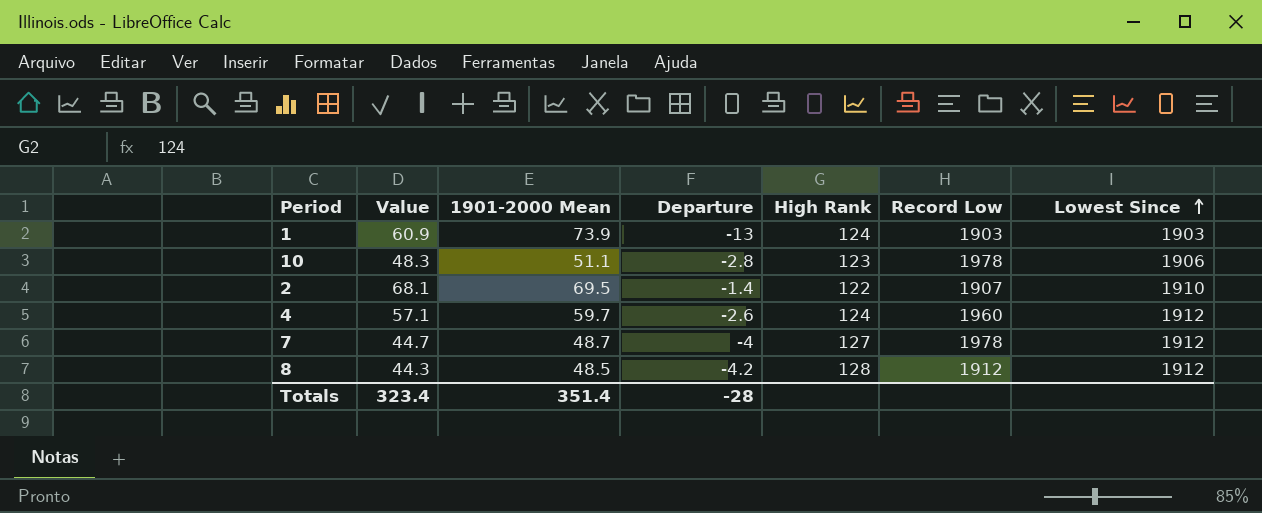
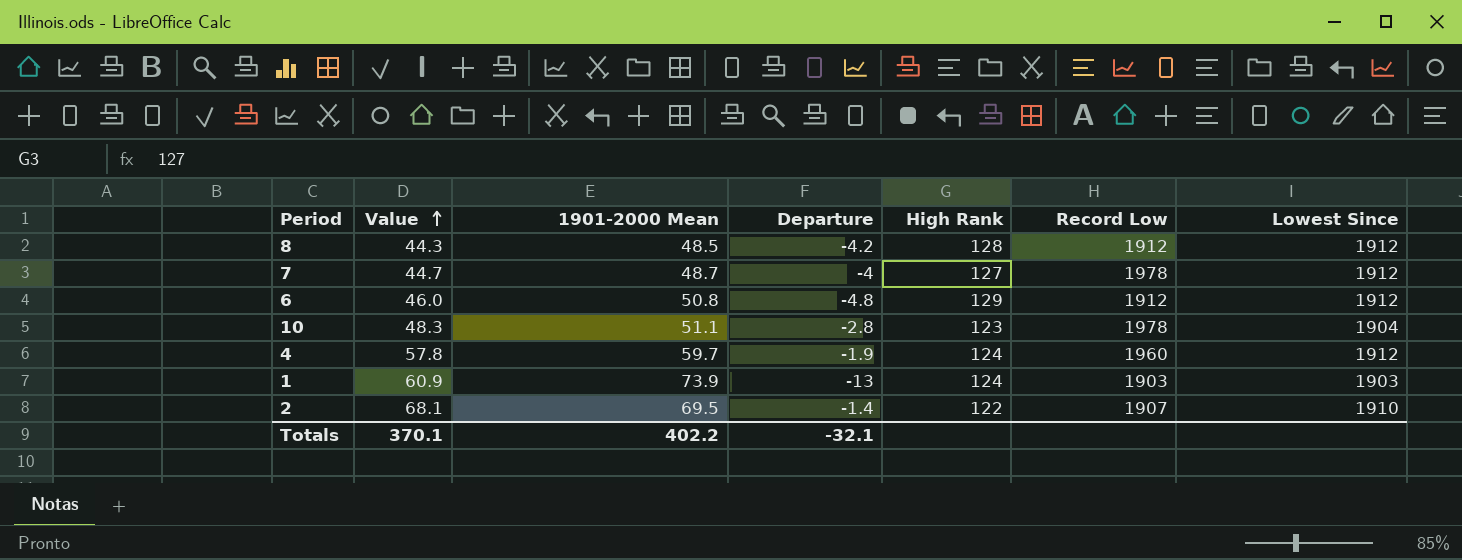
row order: Lowest Since ascending -> Value ascending
row 6: none -> 46.0 | 50.8 | -4.8 | 129 | 1912 | 1912
10 | Lowest Since: 1906 -> 1904
4 | Value: 57.1 -> 57.8
4 | Departure: -2.6 -> -1.9
Totals | Value: 323.4 -> 370.1
Totals | 1901-2000 Mean: 351.4 -> 402.2
Totals | Departure: -28 -> -32.1

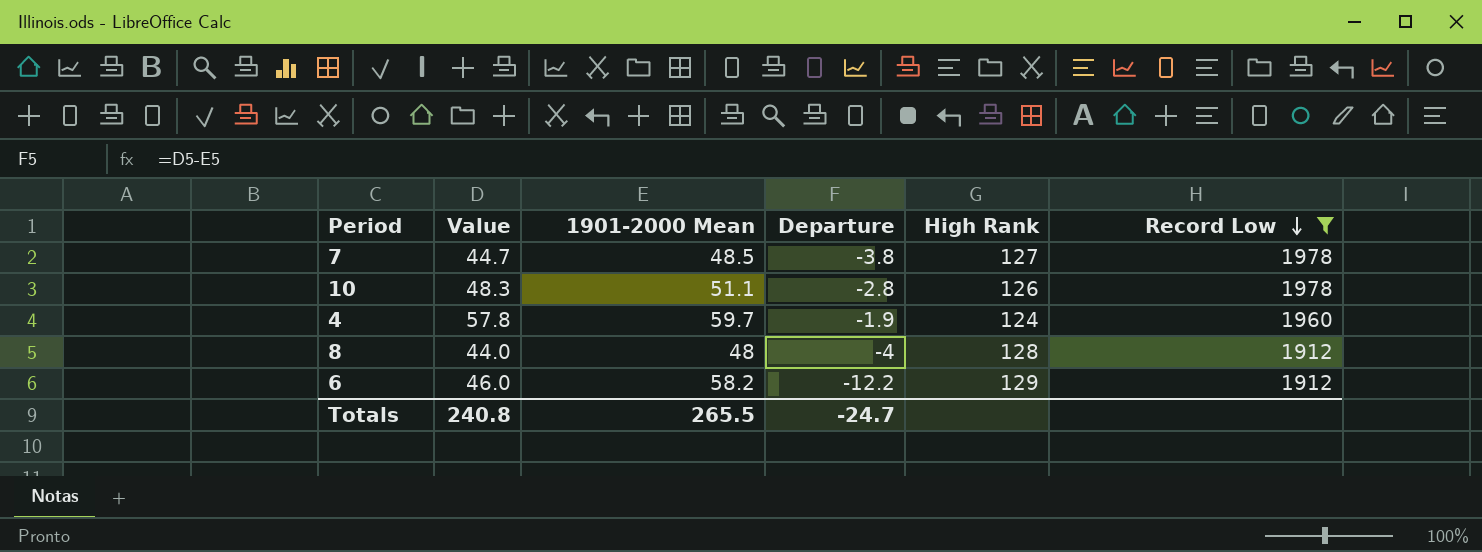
filter: none -> Record Low >= 1912
row order: Value ascending -> Record Low descending
column Lowest Since | position: 7 -> none
7 | 1901-2000 Mean: 48.7 -> 48.5
7 | Departure: -4 -> -3.8
10 | High Rank: 123 -> 126
8 | Value: 44.3 -> 44.0
8 | 1901-2000 Mean: 48.5 -> 48
8 | Departure: -4.2 -> -4
6 | 1901-2000 Mean: 50.8 -> 58.2
6 | Departure: -4.8 -> -12.2
Totals | Value: 370.1 -> 240.8
Totals | 1901-2000 Mean: 402.2 -> 265.5
Totals | Departure: -32.1 -> -24.7

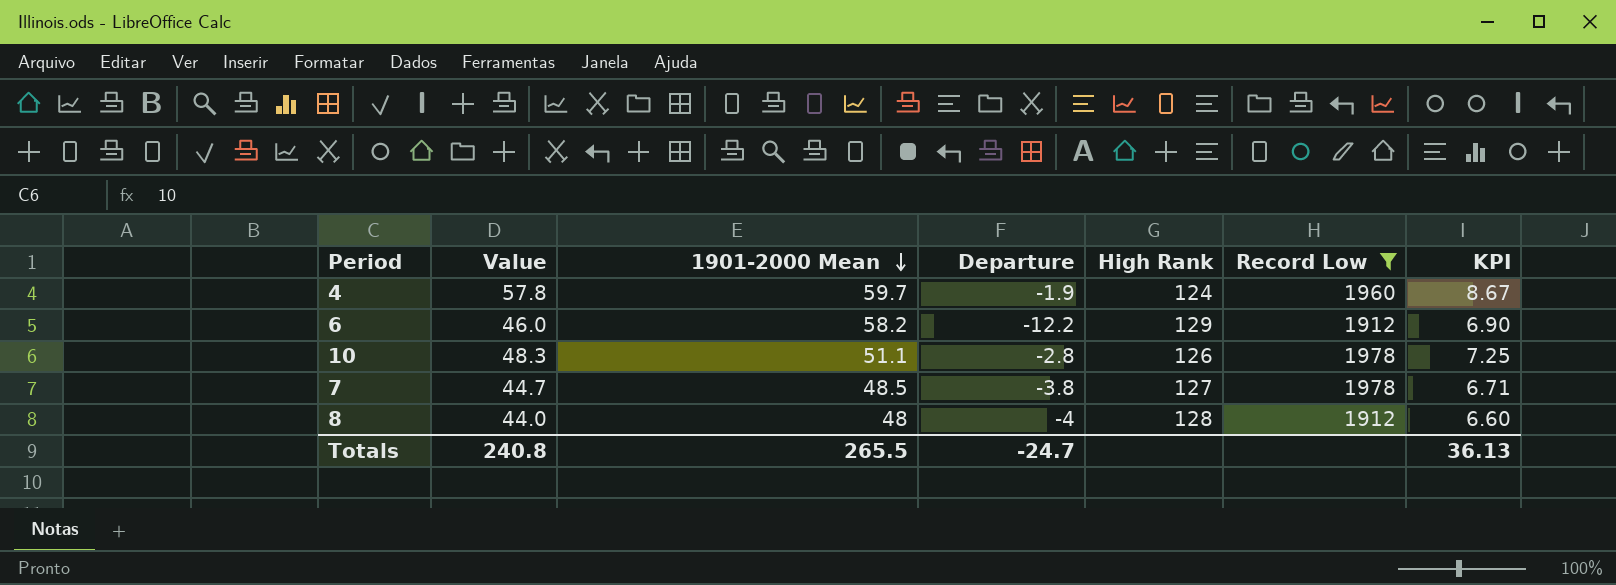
row order: Record Low descending -> 1901-2000 Mean descending
column KPI | formula: none -> [Value] * 0.15

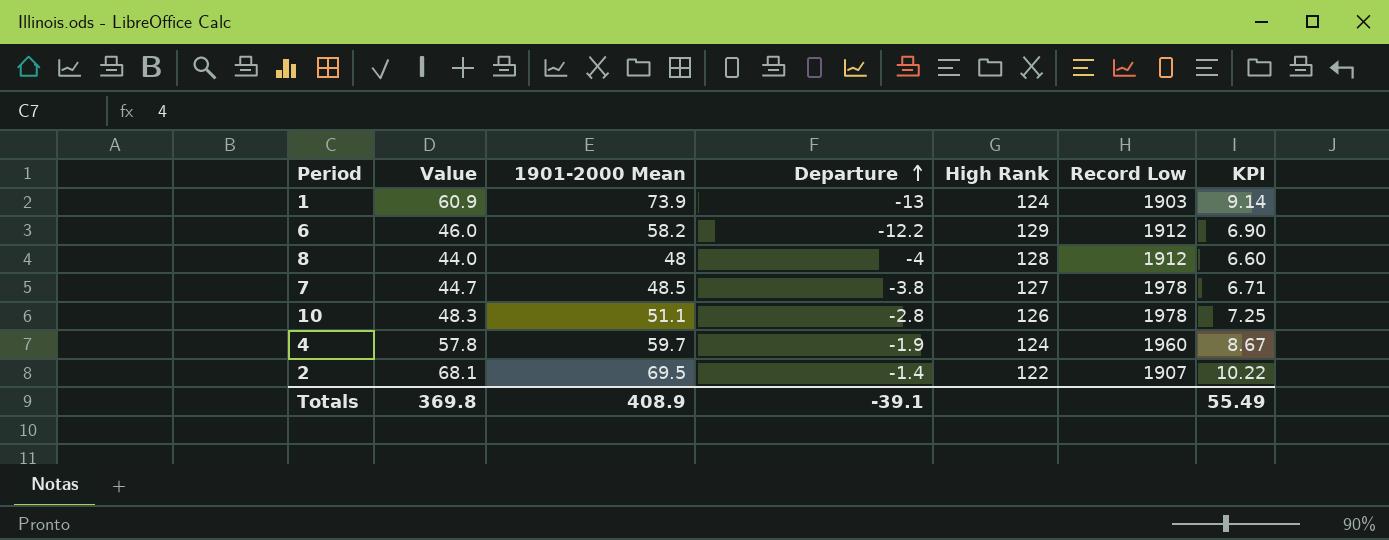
filter: Record Low >= 1912 -> none
row order: 1901-2000 Mean descending -> Departure ascending
Totals | Value: 240.8 -> 369.8
Totals | 1901-2000 Mean: 265.5 -> 408.9
Totals | Departure: -24.7 -> -39.1
Totals | KPI: 36.13 -> 55.49

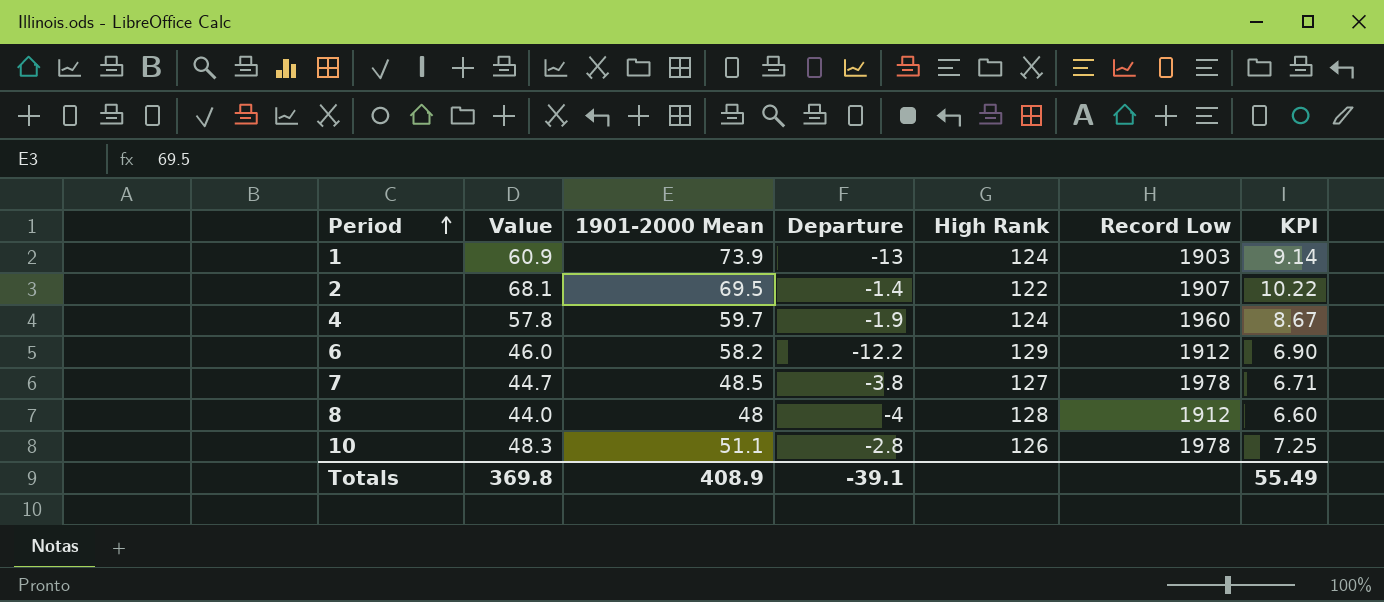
row order: Departure ascending -> Period ascending

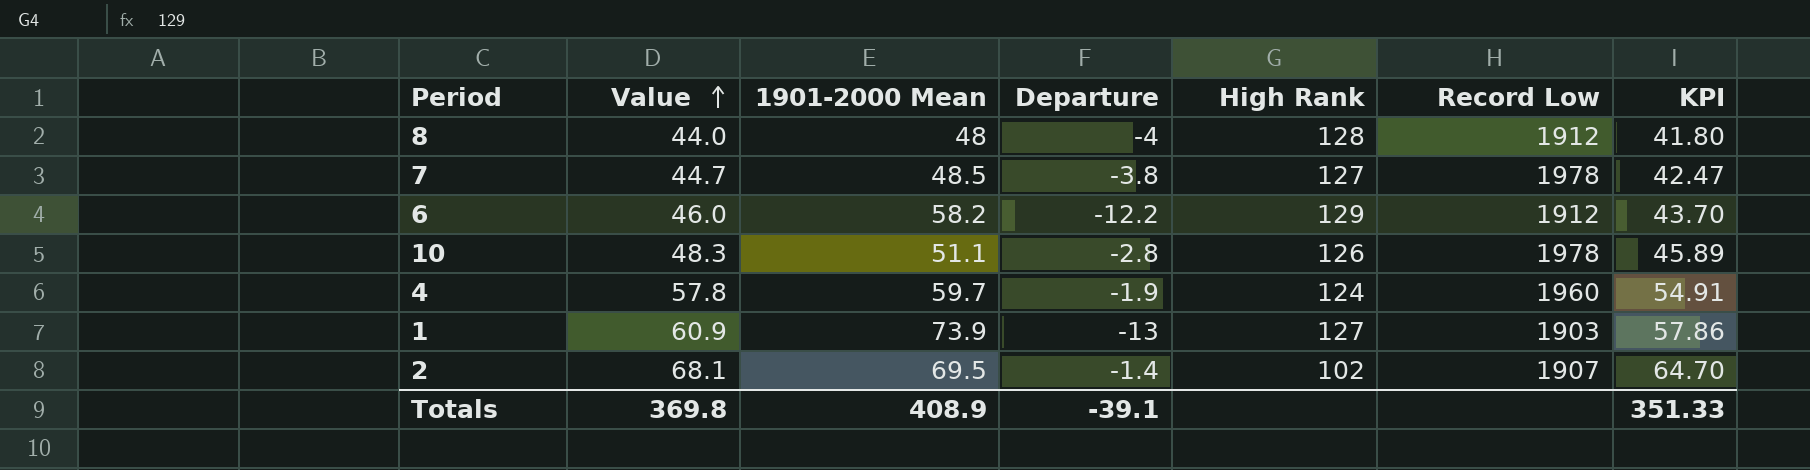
row order: Period ascending -> Value ascending
column KPI | formula: [Value] * 0.15 -> [Value] * 0.95
1 | High Rank: 124 -> 127
2 | High Rank: 122 -> 102
Totals | KPI: 55.49 -> 351.33

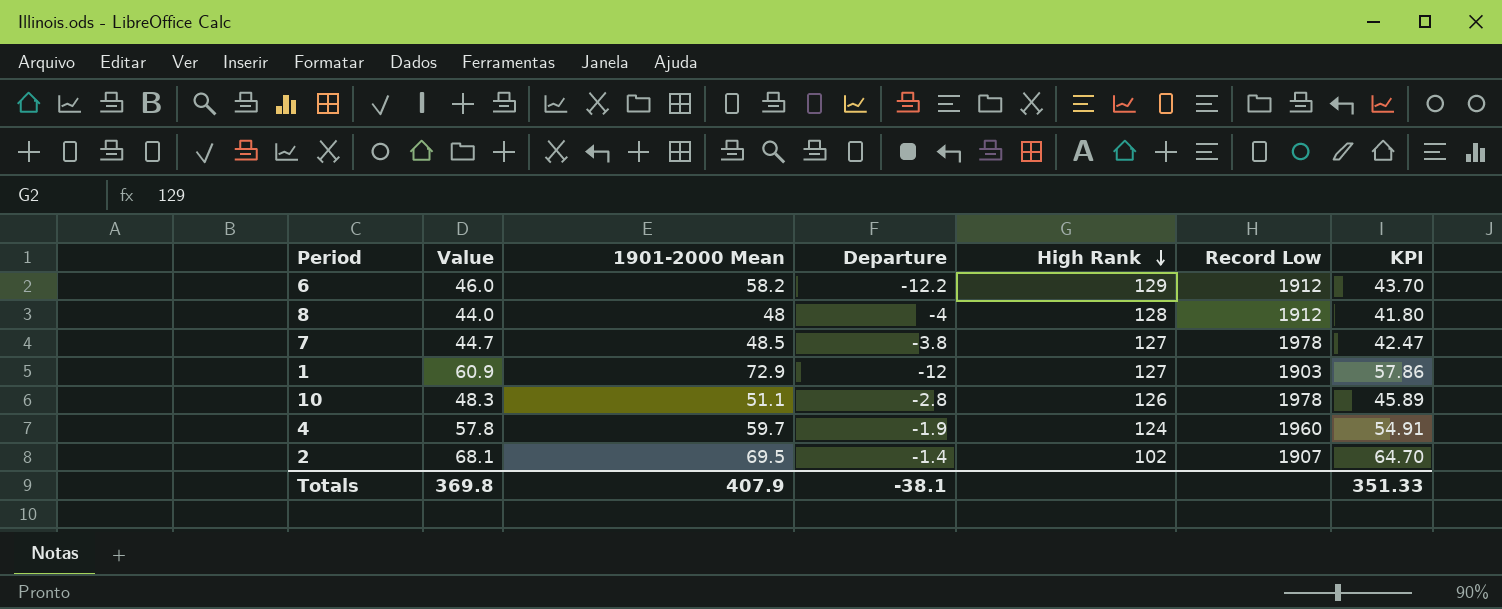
row order: Value ascending -> High Rank descending
1 | 1901-2000 Mean: 73.9 -> 72.9
1 | Departure: -13 -> -12
Totals | 1901-2000 Mean: 408.9 -> 407.9
Totals | Departure: -39.1 -> -38.1

